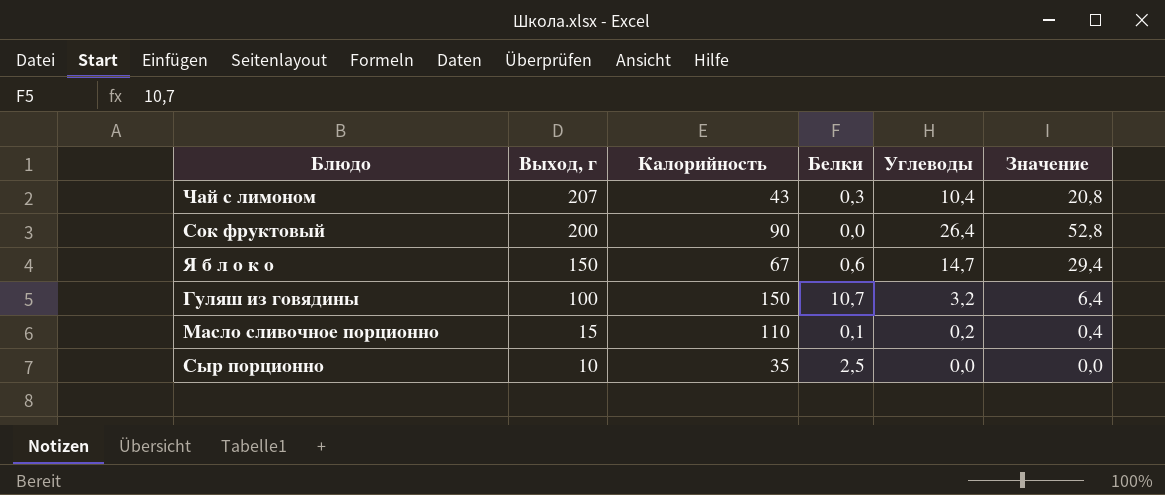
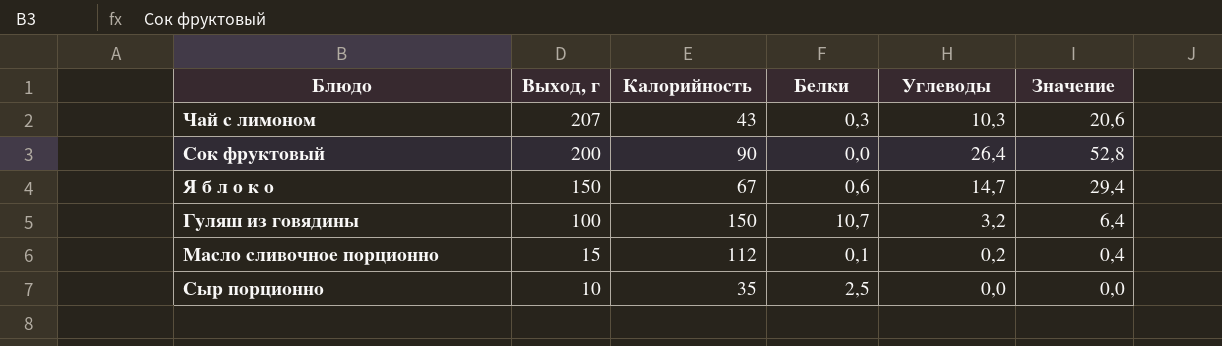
Чай с лимоном | Углеводы: 10,4 -> 10,3
Чай с лимоном | Значение: 20,8 -> 20,6
Масло сливочное порционно | Калорийность: 110 -> 112

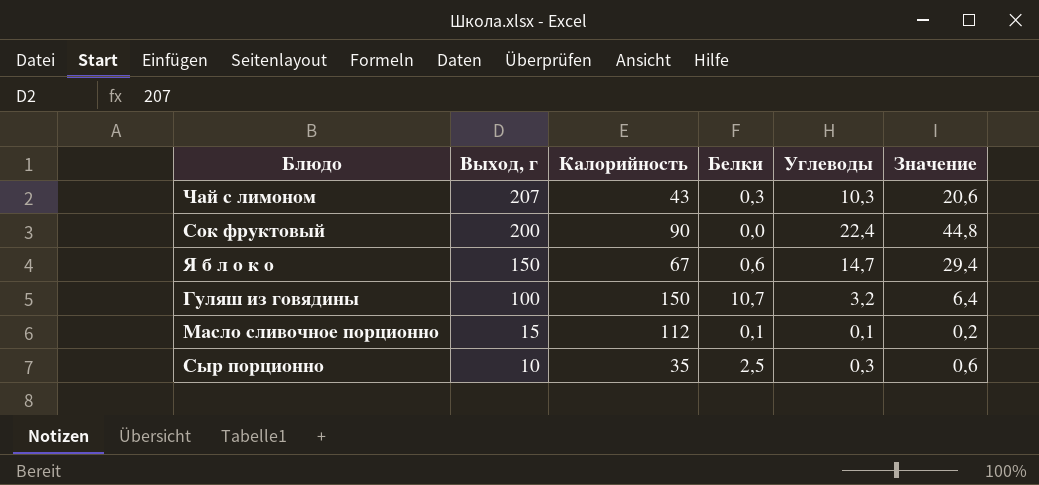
Сок фруктовый | Углеводы: 26,4 -> 22,4
Сок фруктовый | Значение: 52,8 -> 44,8
Масло сливочное порционно | Углеводы: 0,2 -> 0,1
Масло сливочное порционно | Значение: 0,4 -> 0,2
Сыр порционно | Углеводы: 0,0 -> 0,3
Сыр порционно | Значение: 0,0 -> 0,6

